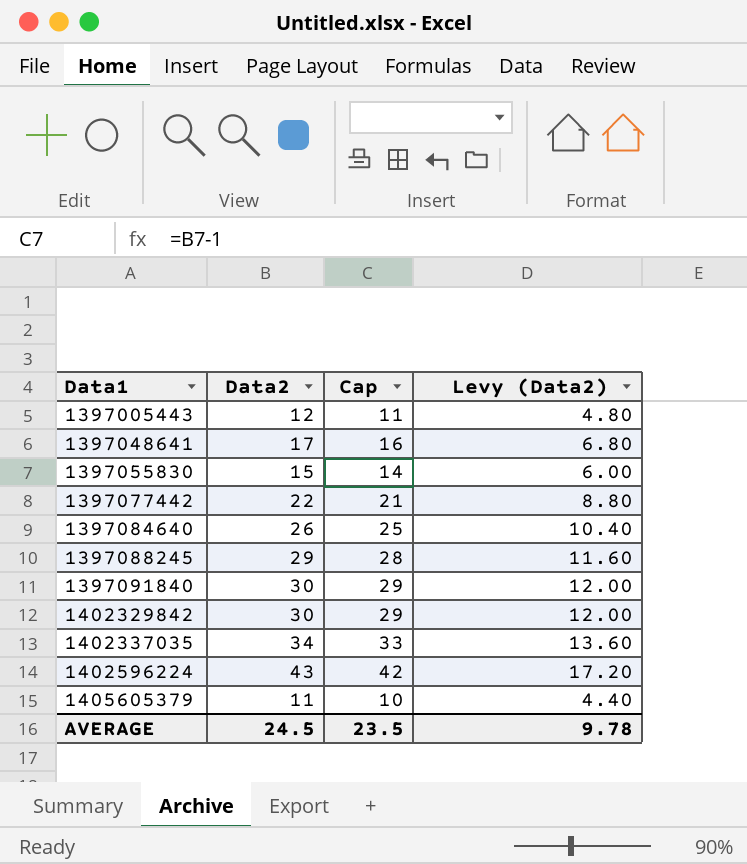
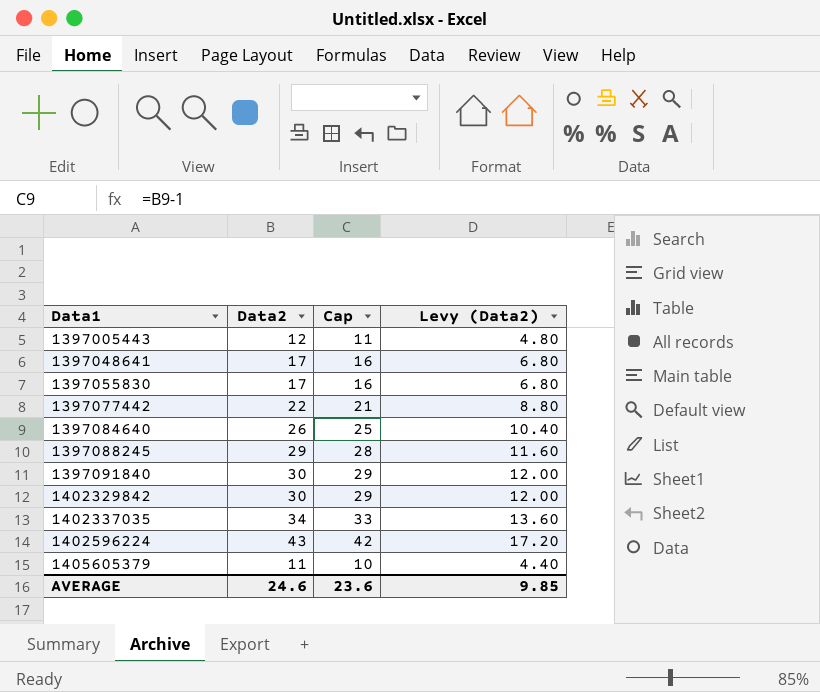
1397055830 | Data2: 15 -> 17
1397055830 | Cap: 14 -> 16
1397055830 | Levy (Data2): 6.00 -> 6.80
AVERAGE | Data2: 24.5 -> 24.6
AVERAGE | Cap: 23.5 -> 23.6
AVERAGE | Levy (Data2): 9.78 -> 9.85

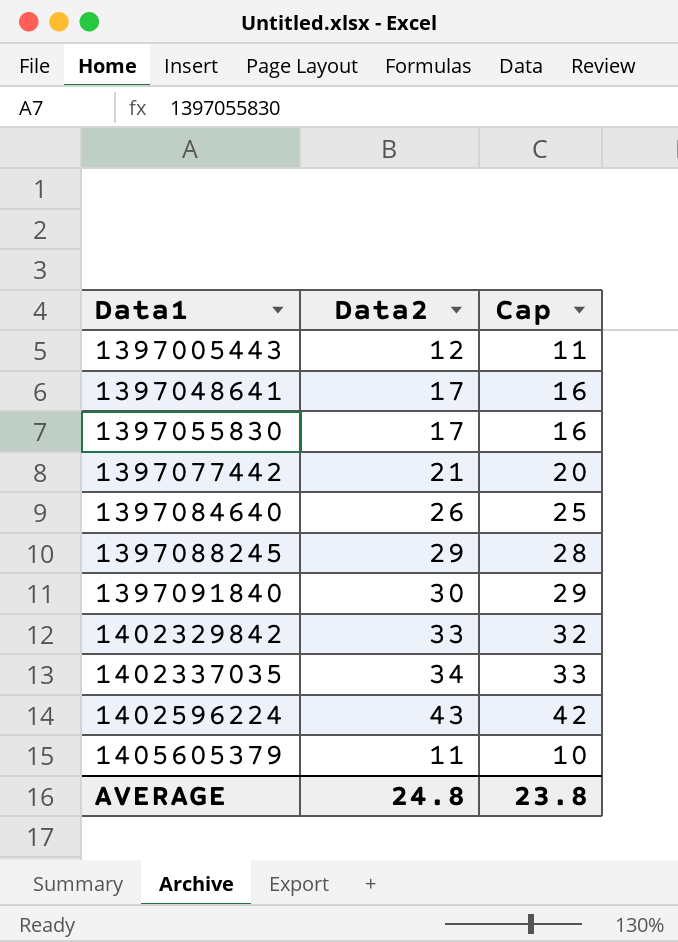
column Levy (Data2) | formula: [Data2] * 0.4 -> none
1397077442 | Data2: 22 -> 21
1397077442 | Cap: 21 -> 20
1402329842 | Data2: 30 -> 33
1402329842 | Cap: 29 -> 32
AVERAGE | Data2: 24.6 -> 24.8
AVERAGE | Cap: 23.6 -> 23.8

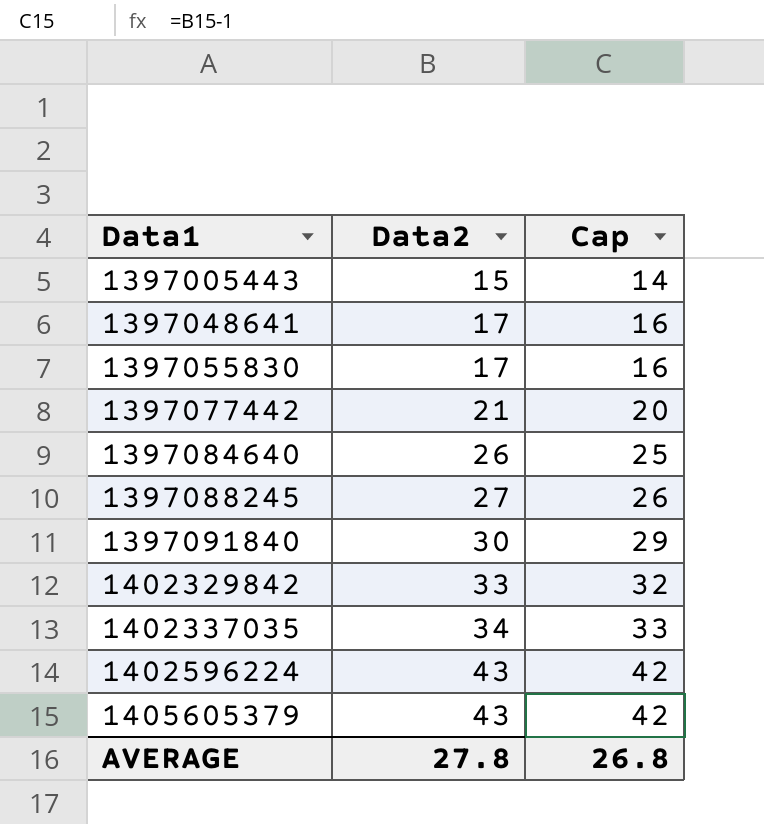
1397005443 | Data2: 12 -> 15
1397005443 | Cap: 11 -> 14
1397088245 | Data2: 29 -> 27
1397088245 | Cap: 28 -> 26
1405605379 | Data2: 11 -> 43
1405605379 | Cap: 10 -> 42
AVERAGE | Data2: 24.8 -> 27.8
AVERAGE | Cap: 23.8 -> 26.8

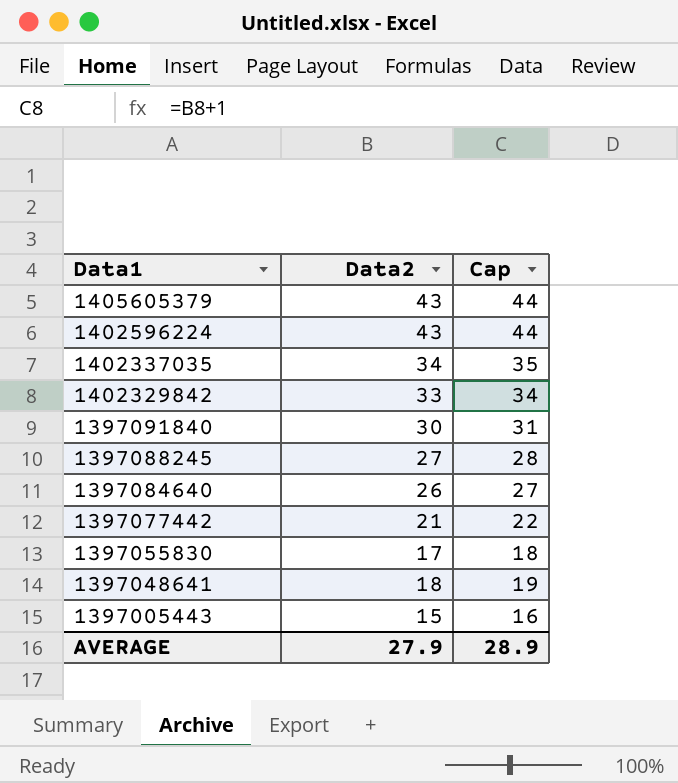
row order: Data1 ascending -> Data1 descending
column Cap | formula: [Data2] - 1 -> [Data2] + 1
1397048641 | Data2: 17 -> 18
AVERAGE | Data2: 27.8 -> 27.9
AVERAGE | Cap: 26.8 -> 28.9

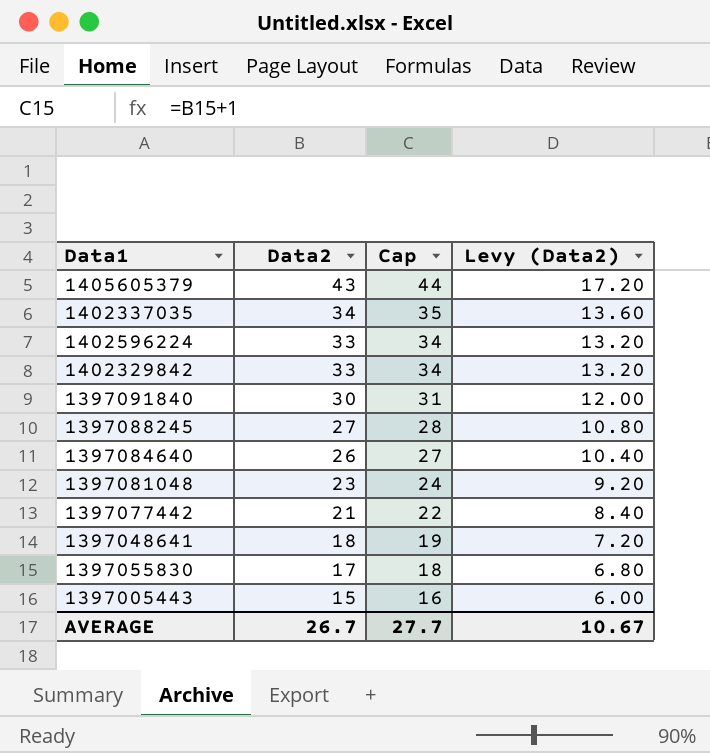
row order: Data1 descending -> Data2 descending
column Levy (Data2) | formula: none -> [Data2] * 0.4
1402596224 | Data2: 43 -> 33
1402596224 | Cap: 44 -> 34
row 1397081048: none -> 23 | 24 | 9.20
AVERAGE | Data2: 27.9 -> 26.7
AVERAGE | Cap: 28.9 -> 27.7

